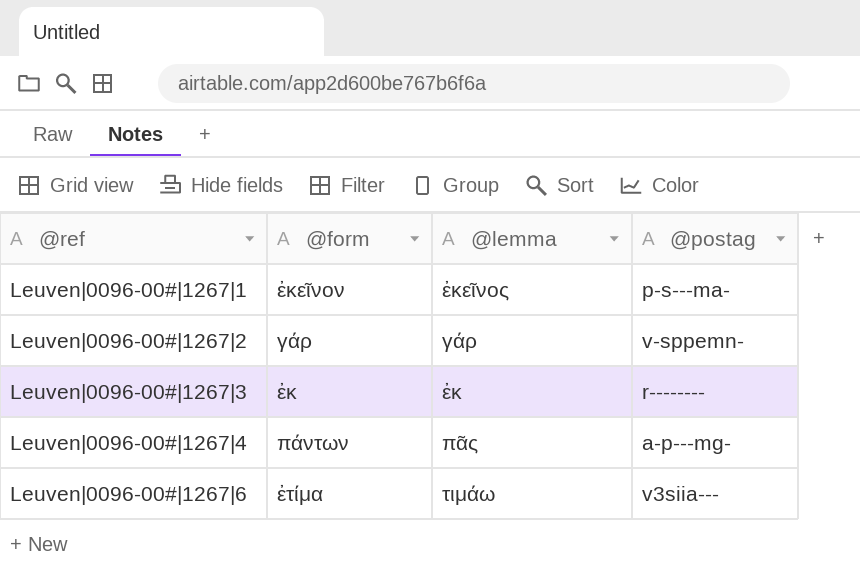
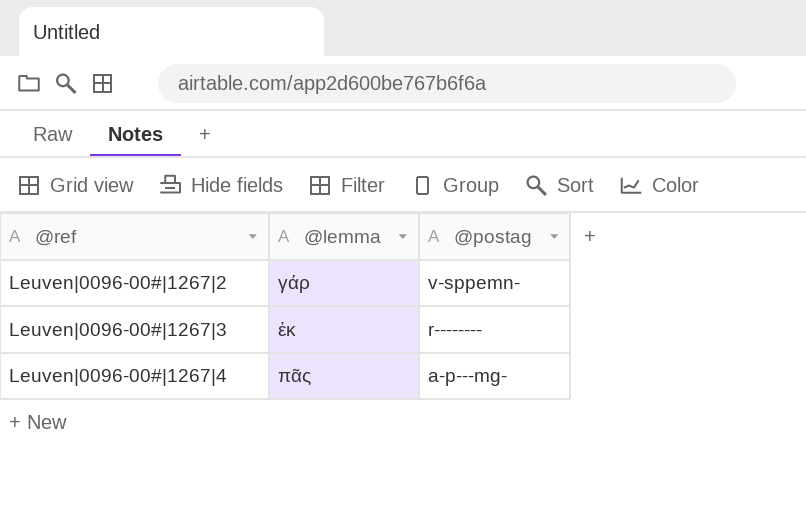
column @form | position: 2 -> none
row Leuven|0096-00#|1267|1: ἐκεῖνον | ἐκεῖνος | p-s---ma- -> none
row Leuven|0096-00#|1267|6: ἐτίμα | τιμάω | v3siia--- -> none

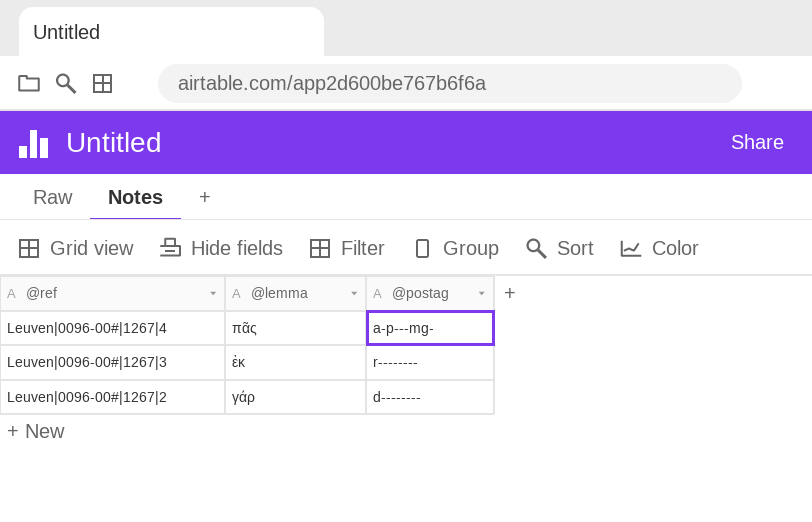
row order: @ref ascending -> @ref descending
Leuven|0096-00#|1267|2 | @postag: v-sppemn- -> d--------

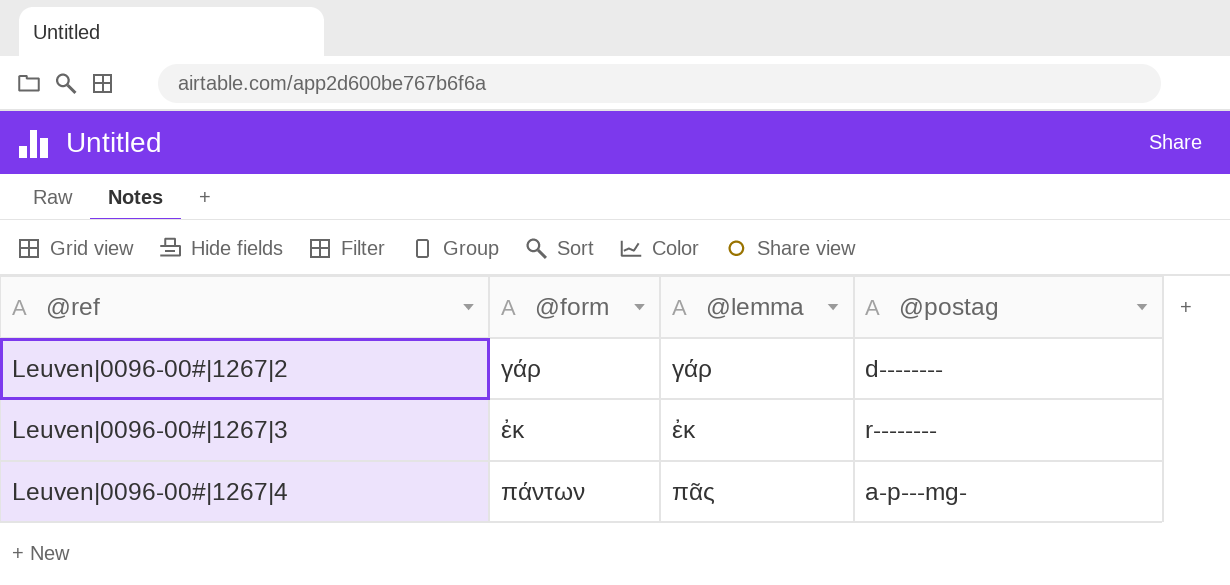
row order: @ref descending -> @ref ascending
column @form | position: none -> 2

